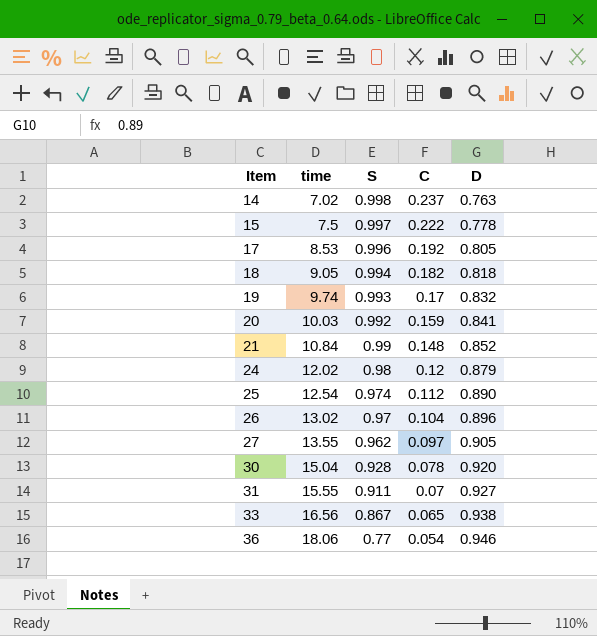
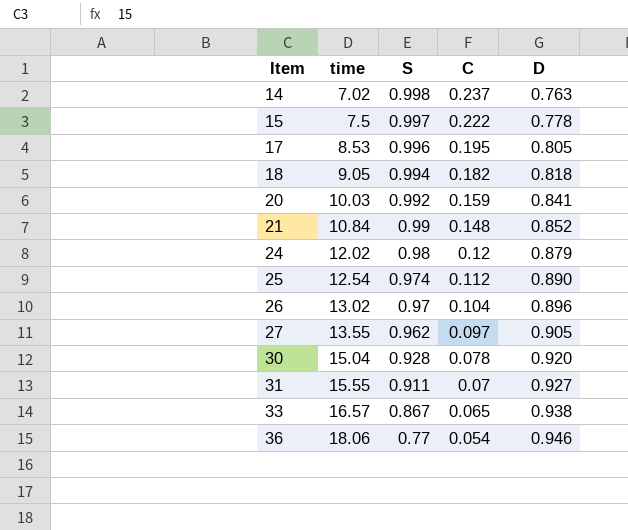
row 19: 9.74 | 0.993 | 0.17 | 0.832 -> none
17 | C: 0.192 -> 0.195
33 | time: 16.56 -> 16.57

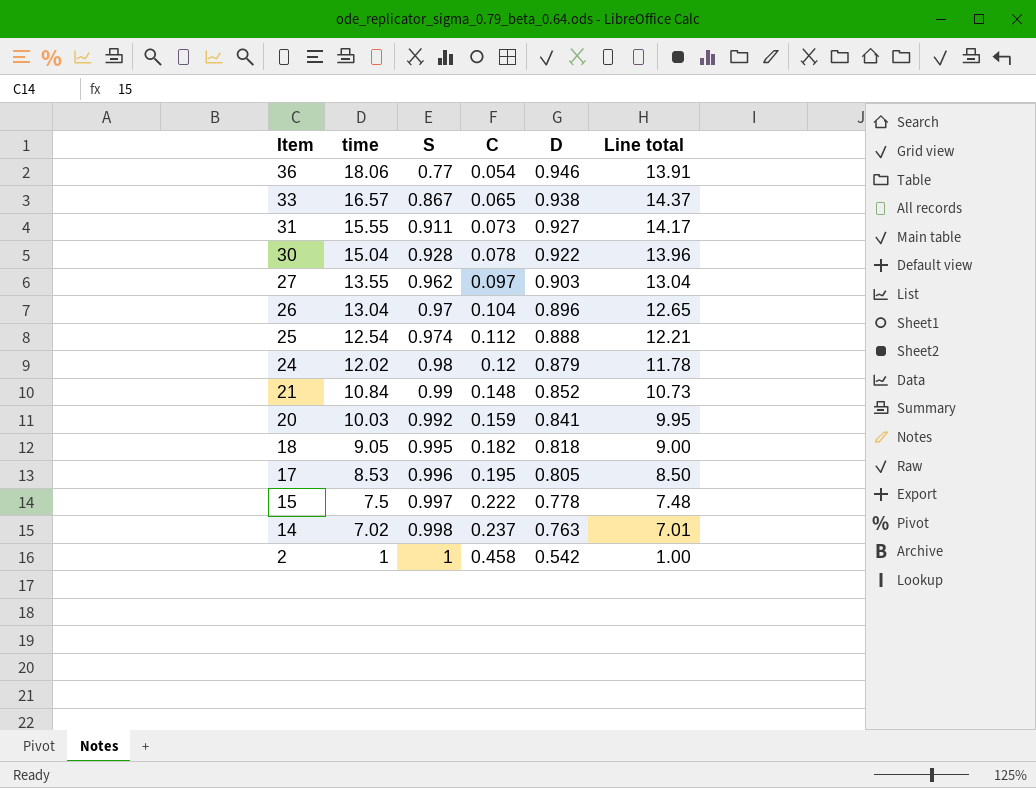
row order: Item ascending -> Item descending
column Line total | formula: none -> [time] * [S]
31 | C: 0.07 -> 0.073
30 | D: 0.920 -> 0.922
27 | D: 0.905 -> 0.903
26 | time: 13.02 -> 13.04
25 | D: 0.890 -> 0.888
18 | S: 0.994 -> 0.995
row 2: none -> 1 | 1 | 0.458 | 0.542 | 1.00

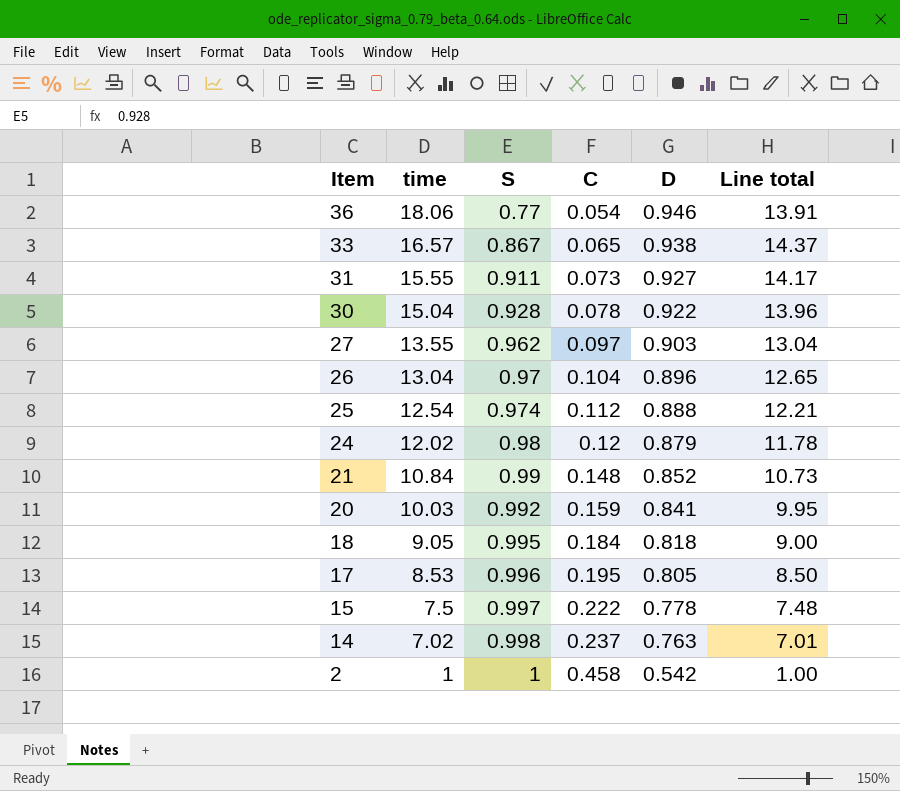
18 | C: 0.182 -> 0.184

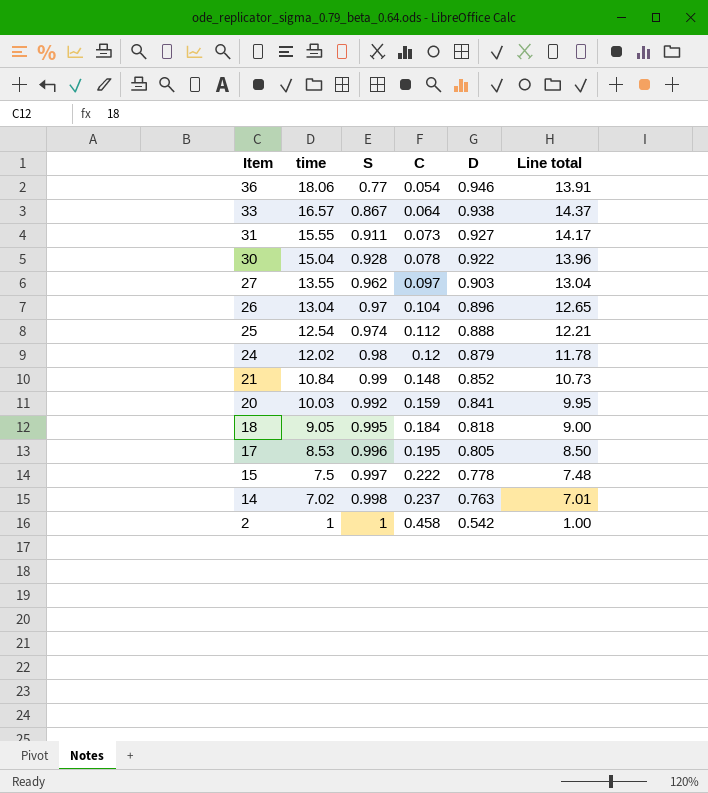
33 | C: 0.065 -> 0.064

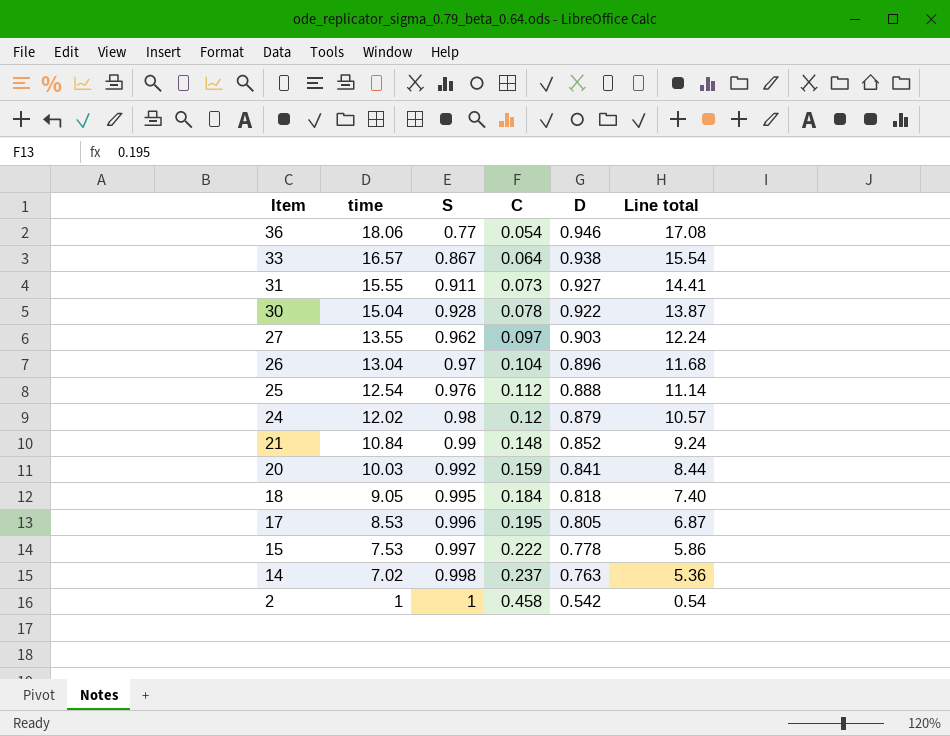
column Line total | formula: [time] * [S] -> [time] * [D]
25 | S: 0.974 -> 0.976
15 | time: 7.5 -> 7.53

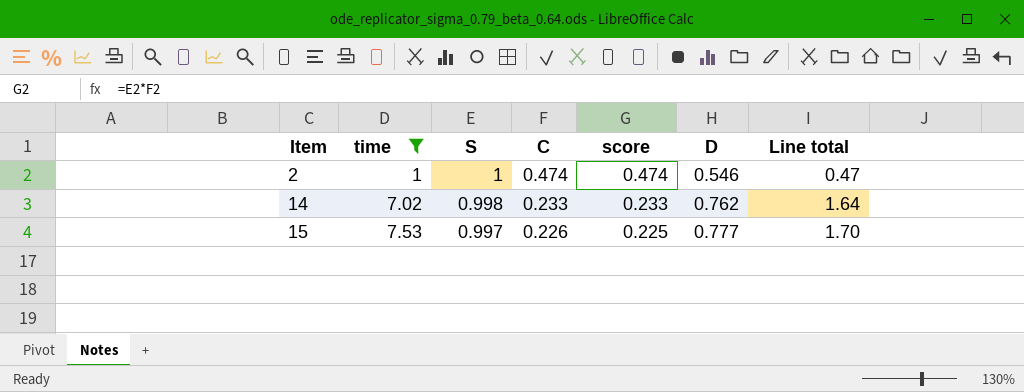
filter: none -> time <= 7.53
row order: Item descending -> Item ascending
column score | formula: none -> [S] * [C]
column Line total | formula: [time] * [D] -> [time] * [C]
2 | C: 0.458 -> 0.474
2 | D: 0.542 -> 0.546
14 | C: 0.237 -> 0.233
14 | D: 0.763 -> 0.762
15 | C: 0.222 -> 0.226
15 | D: 0.778 -> 0.777

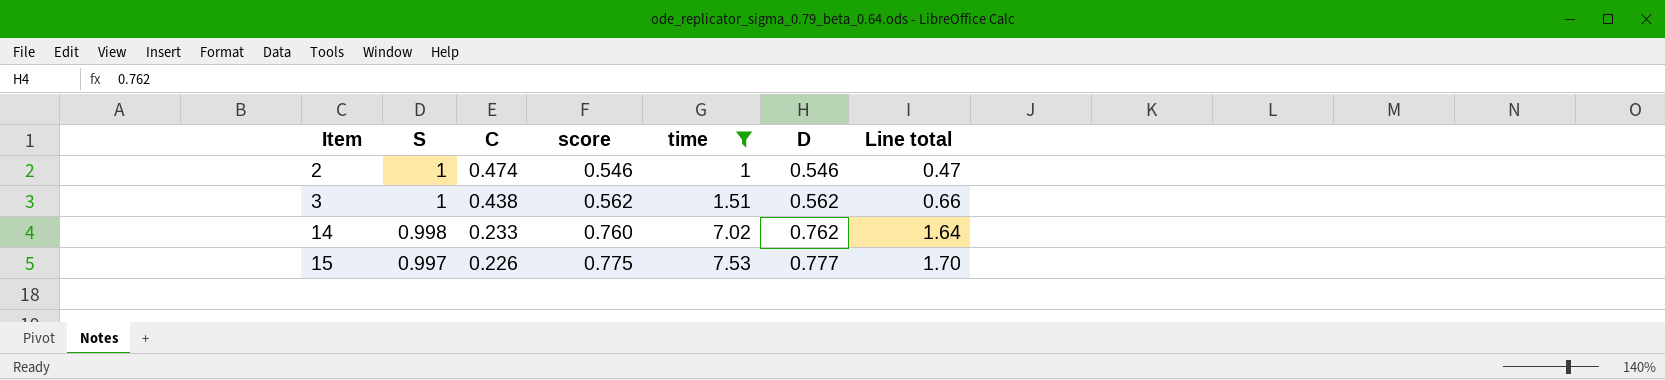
column score | formula: [S] * [C] -> [S] * [D]
column time | position: 2 -> 5
row 3: none -> 1 | 0.438 | 0.562 | 1.51 | 0.562 | 0.66

